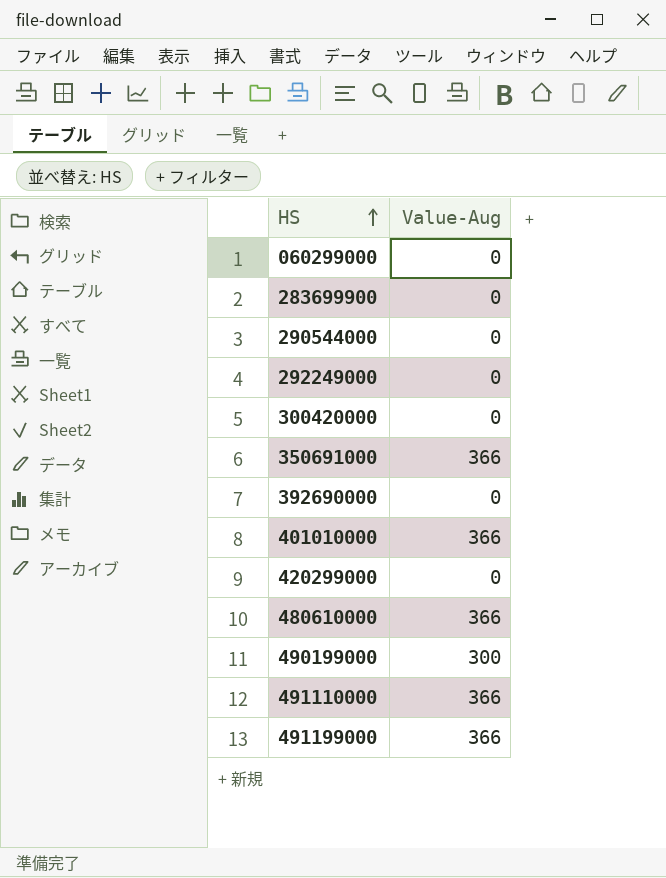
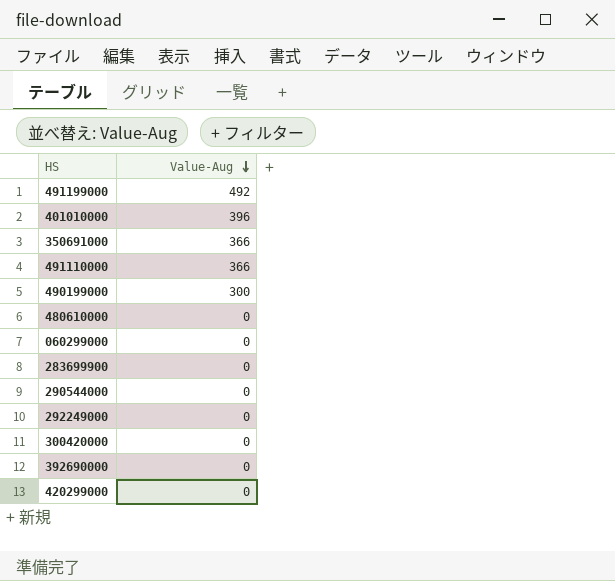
row order: HS ascending -> Value-Aug descending
491199000 | Value-Aug: 366 -> 492
401010000 | Value-Aug: 366 -> 396
480610000 | Value-Aug: 366 -> 0

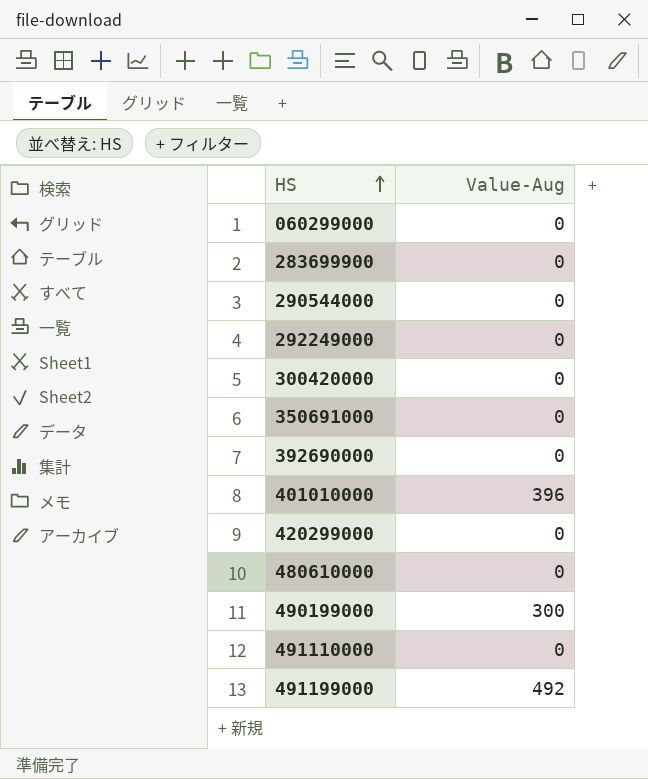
row order: Value-Aug descending -> HS ascending
350691000 | Value-Aug: 366 -> 0
491110000 | Value-Aug: 366 -> 0

